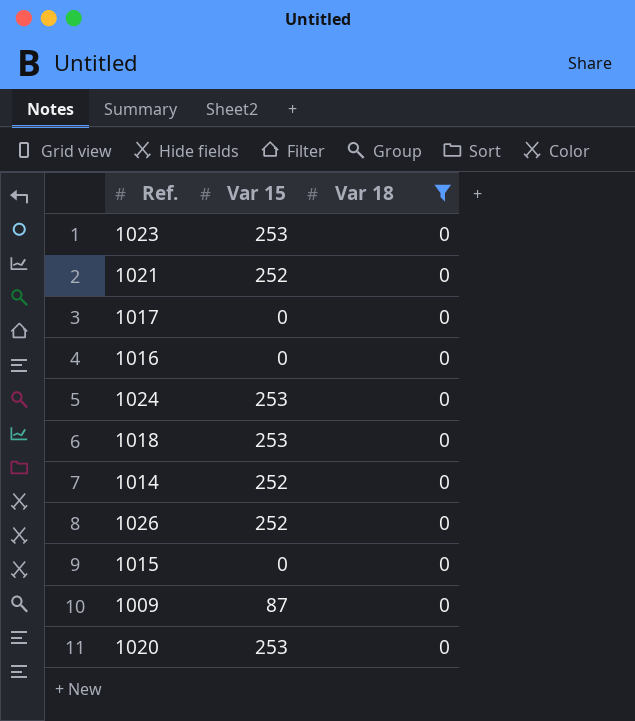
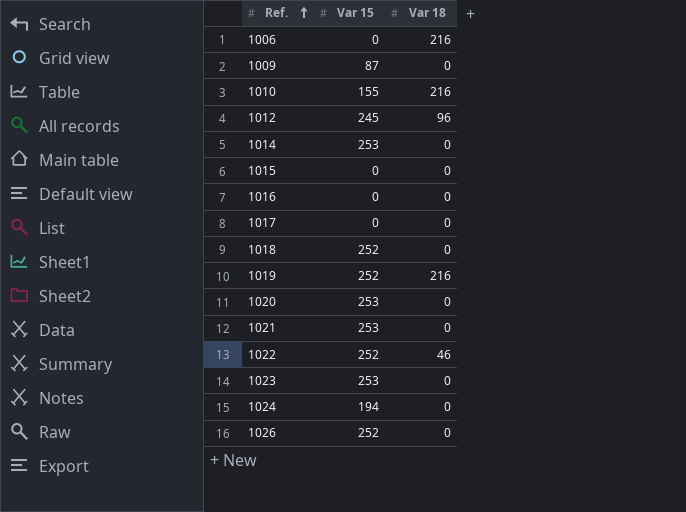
filter: Var 18 = 0 -> none
row order: none -> Ref. ascending
1014 | Var 15: 252 -> 253
1018 | Var 15: 253 -> 252
1021 | Var 15: 252 -> 253
1024 | Var 15: 253 -> 194

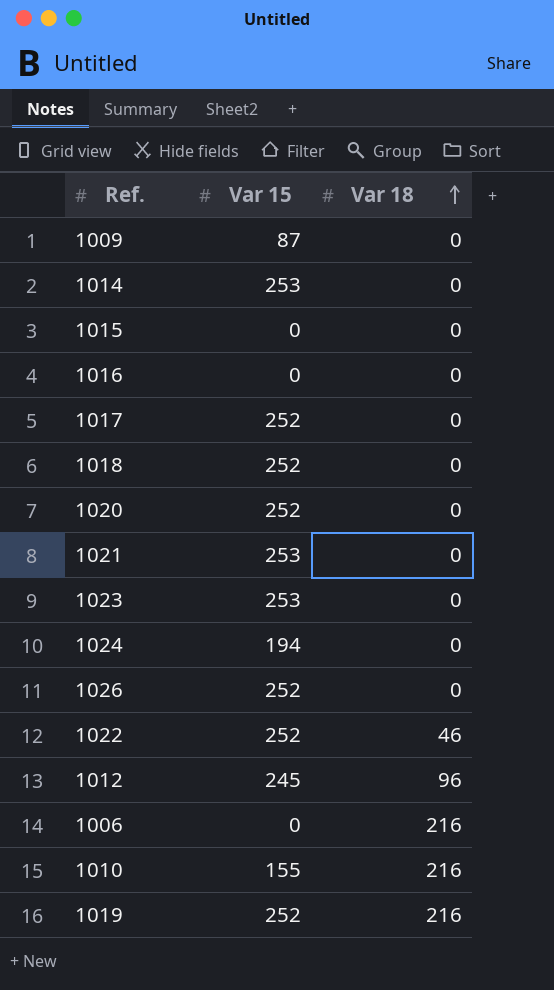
row order: Ref. ascending -> Var 18 ascending
1017 | Var 15: 0 -> 252
1020 | Var 15: 253 -> 252

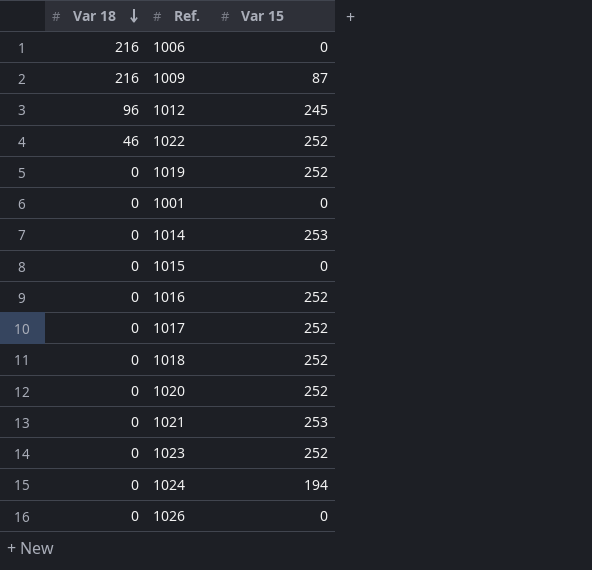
row order: Var 18 ascending -> Var 18 descending
column Var 18 | position: 3 -> 1
row 1010: 155 | 216 -> none
1009 | Var 18: 0 -> 216
1019 | Var 18: 216 -> 0
row 1001: none -> 0 | 0
1016 | Var 15: 0 -> 252
1023 | Var 15: 253 -> 252
1026 | Var 15: 252 -> 0

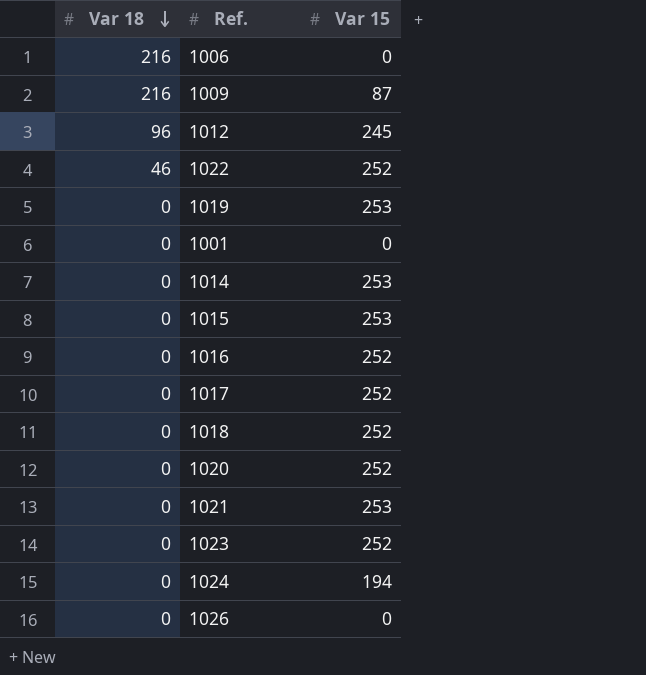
1019 | Var 15: 252 -> 253
1015 | Var 15: 0 -> 253

